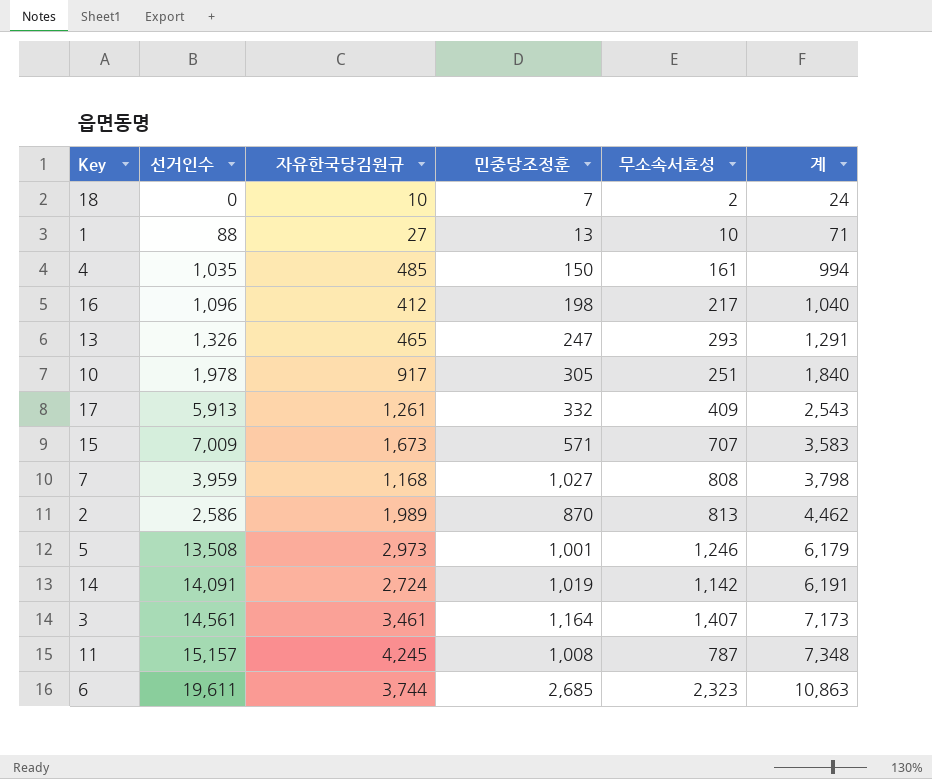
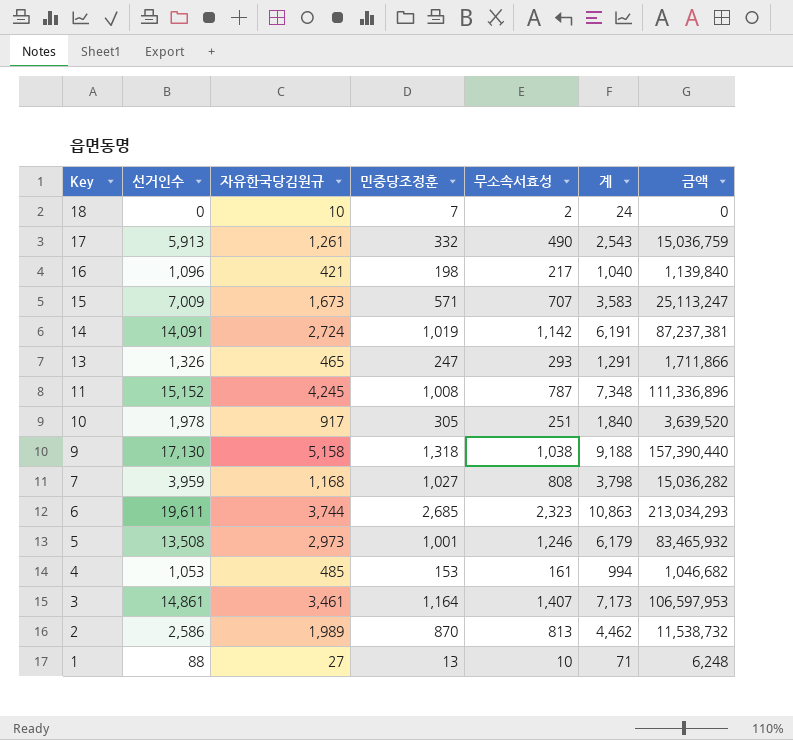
row order: 계 ascending -> Key descending
column 금액 | formula: none -> [선거인수] * [계]
17 | 무소속서효성: 409 -> 490
16 | 자유한국당김원규: 412 -> 421
11 | 선거인수: 15,157 -> 15,152
row 9: none -> 17,130 | 5,158 | 1,318 | 1,038 | 9,188 | 157,390,440
4 | 선거인수: 1,035 -> 1,053
4 | 민중당조정훈: 150 -> 153
3 | 선거인수: 14,561 -> 14,861

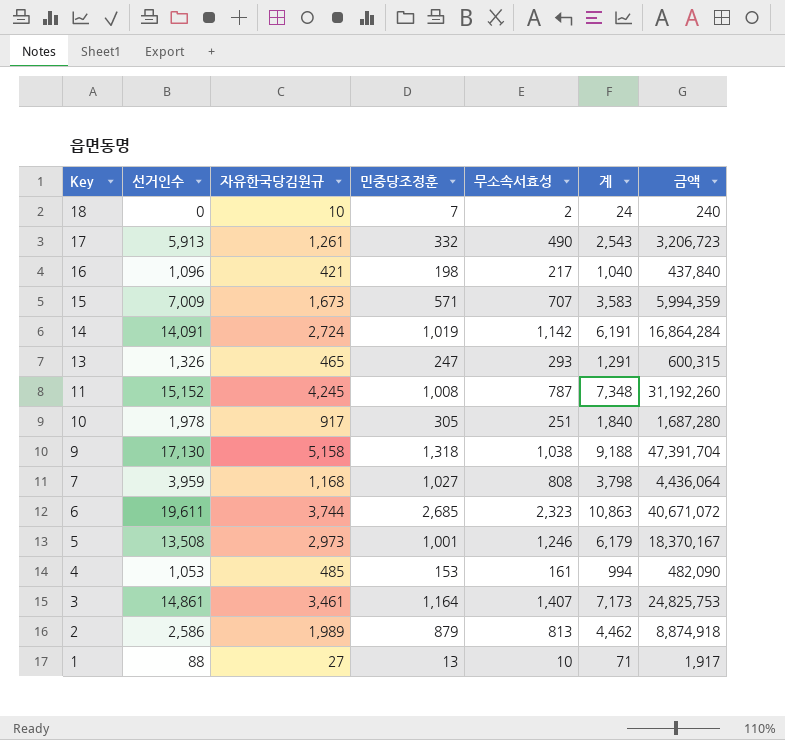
column 금액 | formula: [선거인수] * [계] -> [자유한국당김원규] * [계]
2 | 민중당조정훈: 870 -> 879

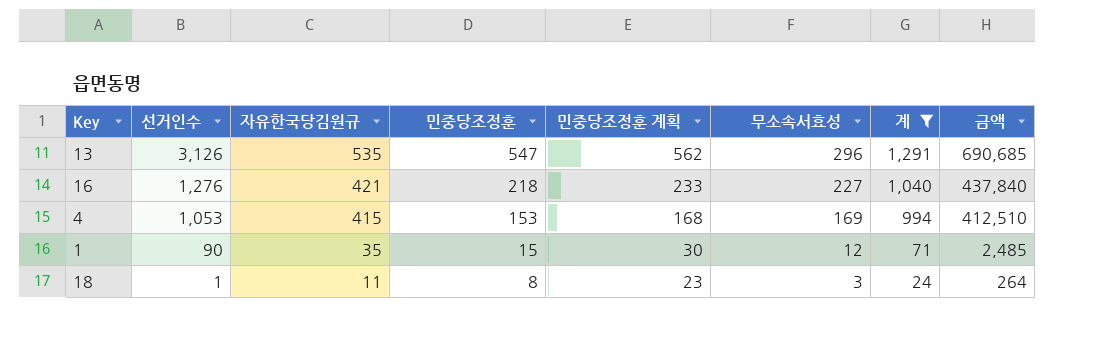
filter: none -> 계 <= 1,291
row order: Key descending -> 선거인수 descending
column 민중당조정훈 계획 | formula: none -> [민중당조정훈] + 15
13 | 선거인수: 1,326 -> 3,126
13 | 자유한국당김원규: 465 -> 535
13 | 민중당조정훈: 247 -> 547
13 | 무소속서효성: 293 -> 296
13 | 금액: 600,315 -> 690,685
16 | 선거인수: 1,096 -> 1,276
16 | 민중당조정훈: 198 -> 218
16 | 무소속서효성: 217 -> 227
4 | 자유한국당김원규: 485 -> 415
4 | 무소속서효성: 161 -> 169
4 | 금액: 482,090 -> 412,510
1 | 선거인수: 88 -> 90
1 | 자유한국당김원규: 27 -> 35
1 | 민중당조정훈: 13 -> 15
1 | 무소속서효성: 10 -> 12
1 | 금액: 1,917 -> 2,485
18 | 선거인수: 0 -> 1
18 | 자유한국당김원규: 10 -> 11
18 | 민중당조정훈: 7 -> 8
18 | 무소속서효성: 2 -> 3
18 | 금액: 240 -> 264

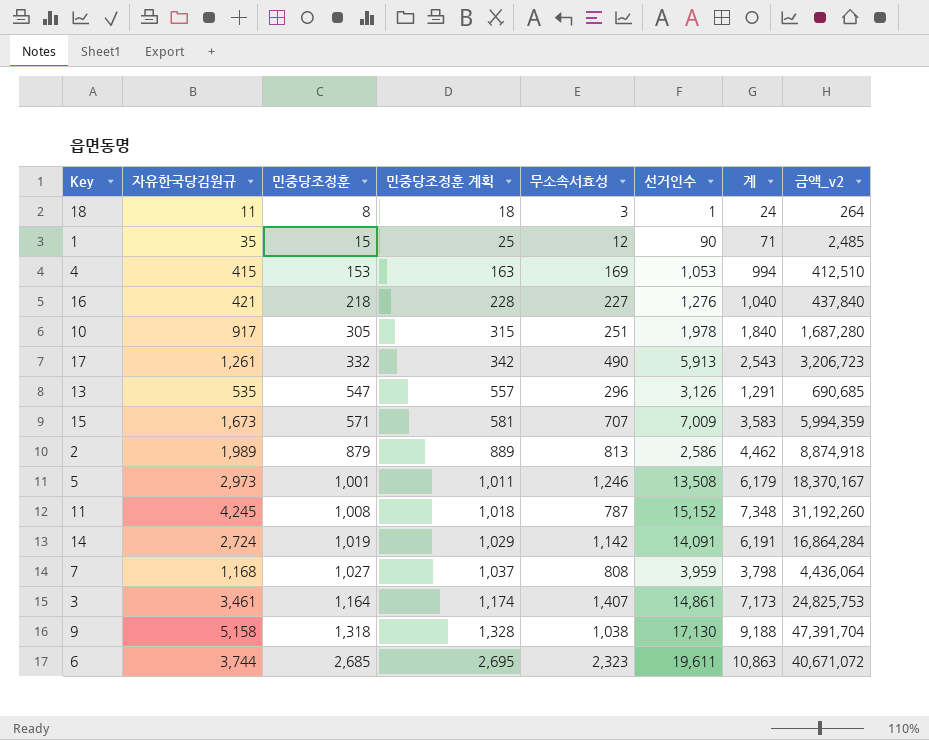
filter: 계 <= 1,291 -> none
row order: 선거인수 descending -> 민중당조정훈 ascending
column 민중당조정훈 계획 | formula: [민중당조정훈] + 15 -> [민중당조정훈] + 10
column 선거인수 | position: 2 -> 6
column name: 금액 -> 금액_v2

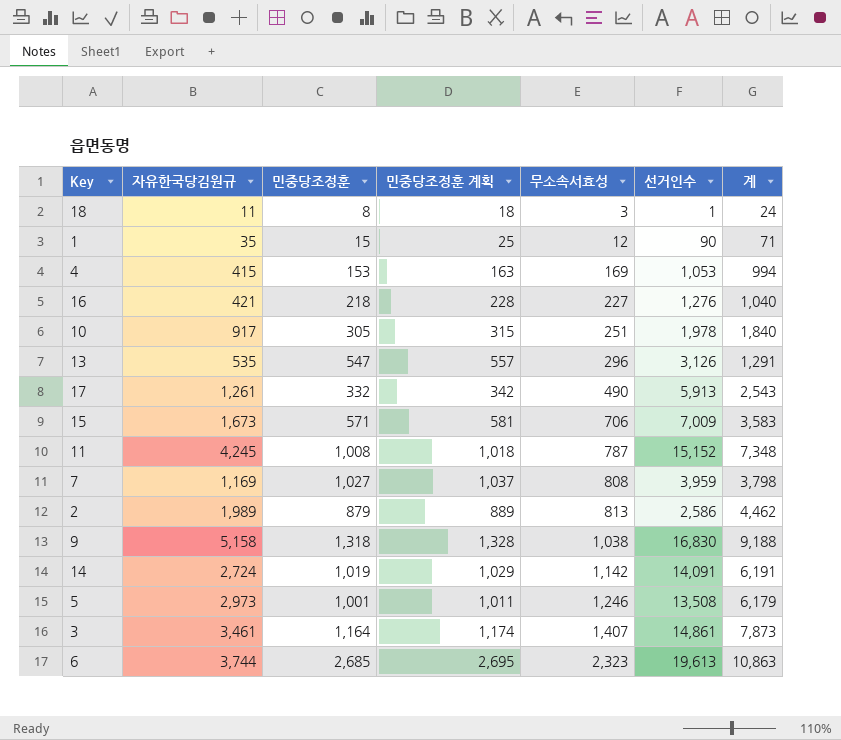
row order: 민중당조정훈 ascending -> 무소속서효성 ascending
column 금액_v2 | formula: [자유한국당김원규] * [계] -> none
15 | 무소속서효성: 707 -> 706
7 | 자유한국당김원규: 1,168 -> 1,169
9 | 선거인수: 17,130 -> 16,830
3 | 계: 7,173 -> 7,873
6 | 선거인수: 19,611 -> 19,613

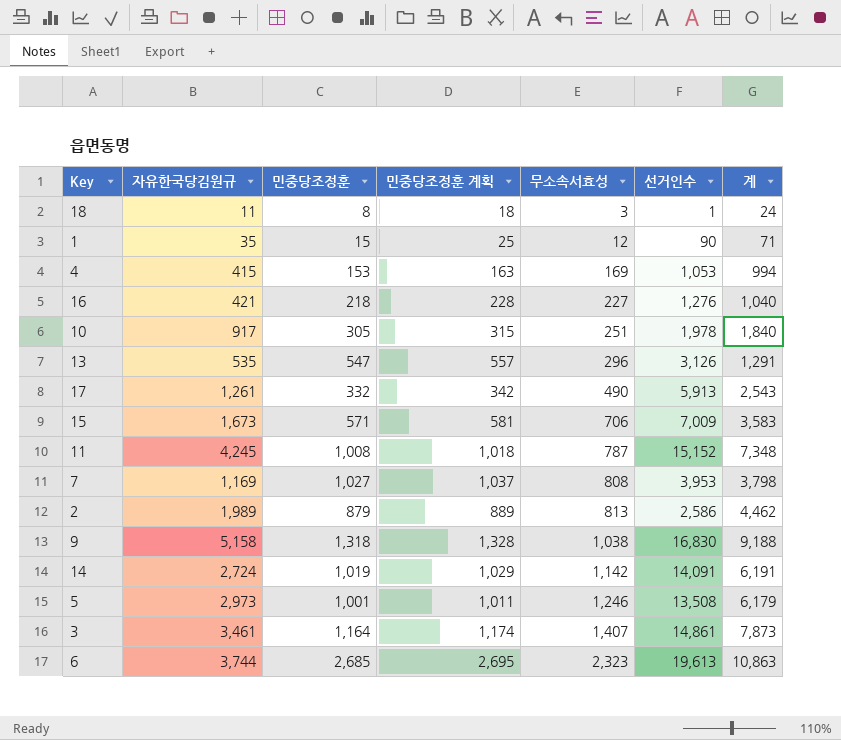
7 | 선거인수: 3,959 -> 3,953

